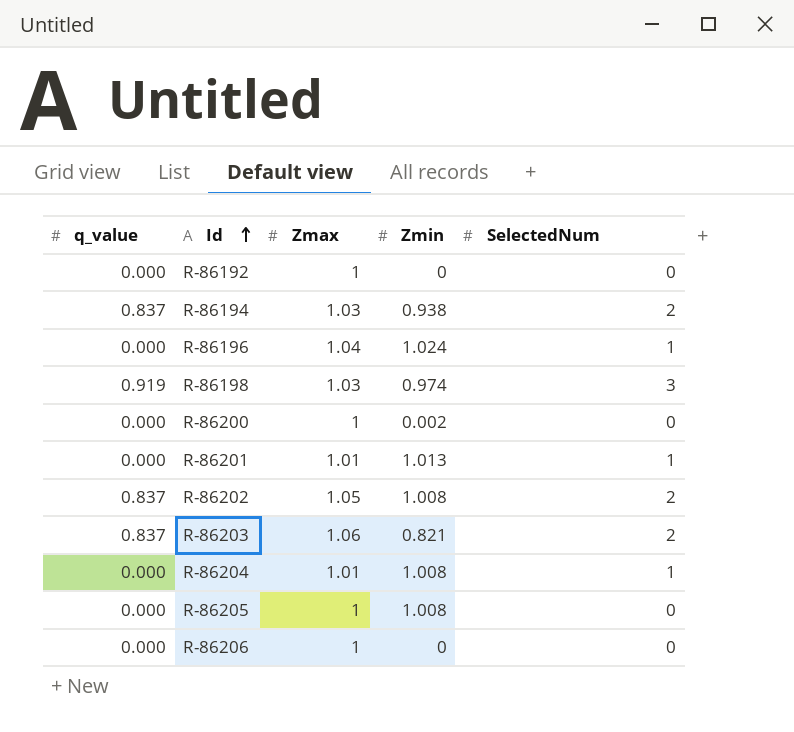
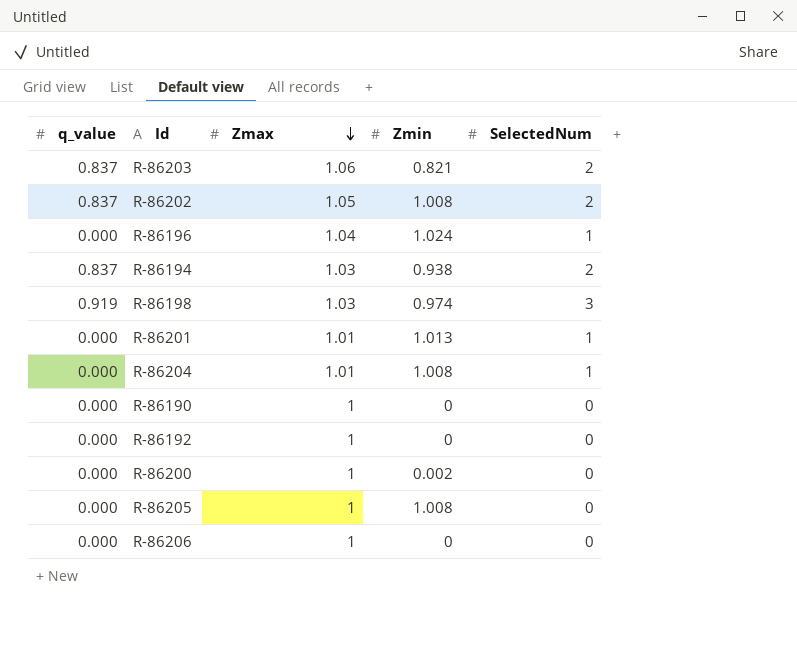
row order: Id ascending -> Zmax descending
row R-86190: none -> 0.000 | 1 | 0 | 0

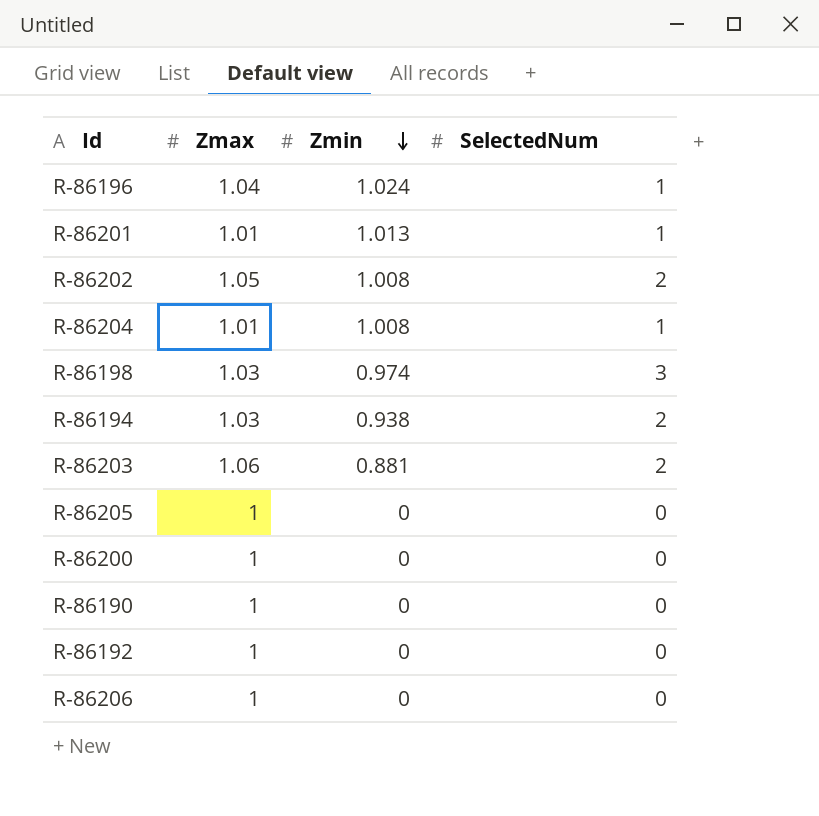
row order: Zmax descending -> Zmin descending
column q_value | position: 1 -> none
R-86203 | Zmin: 0.821 -> 0.881
R-86205 | Zmin: 1.008 -> 0
R-86200 | Zmin: 0.002 -> 0

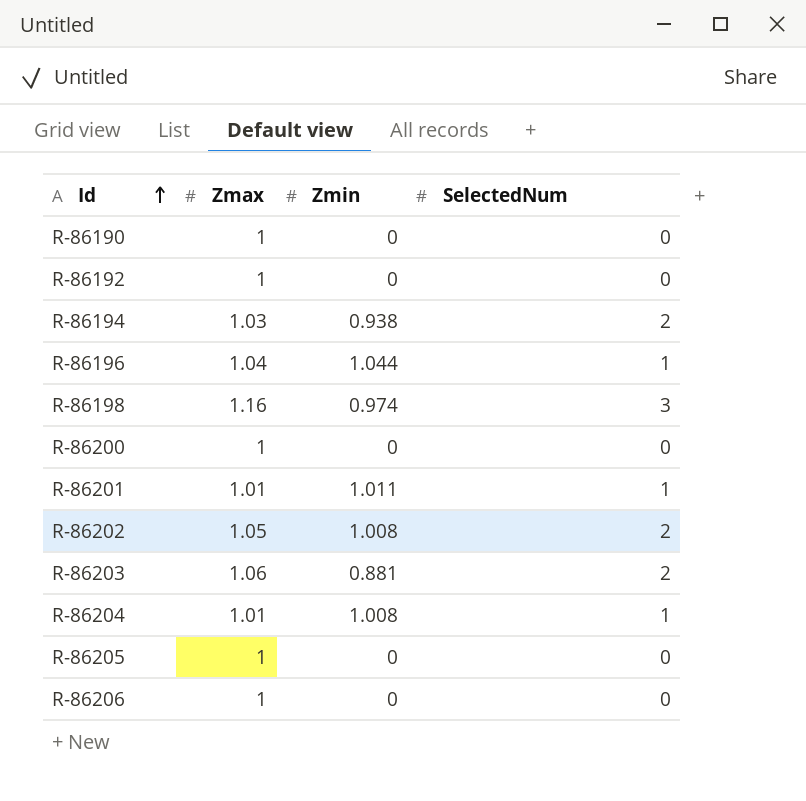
row order: Zmin descending -> Id ascending
R-86196 | Zmin: 1.024 -> 1.044
R-86198 | Zmax: 1.03 -> 1.16
R-86201 | Zmin: 1.013 -> 1.011

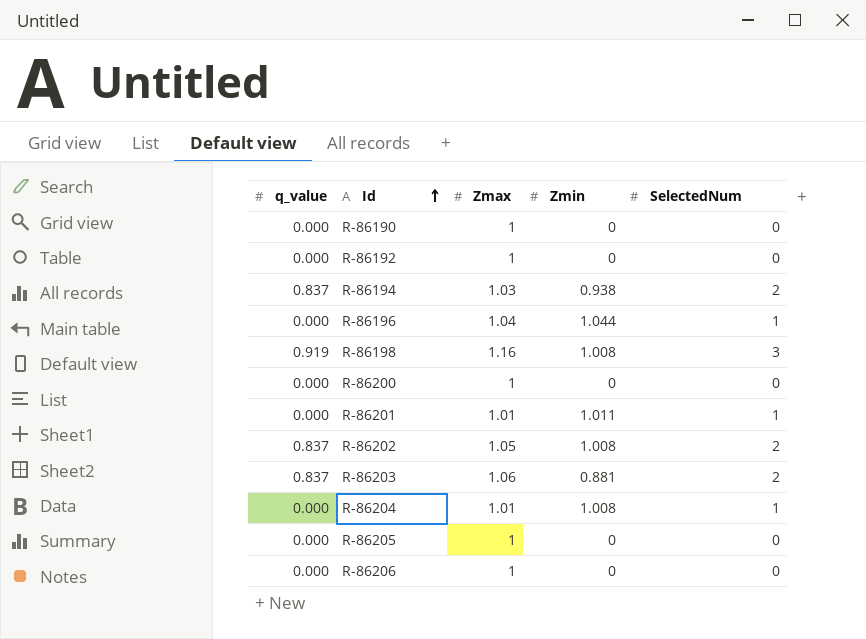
column q_value | position: none -> 1
R-86198 | Zmin: 0.974 -> 1.008

